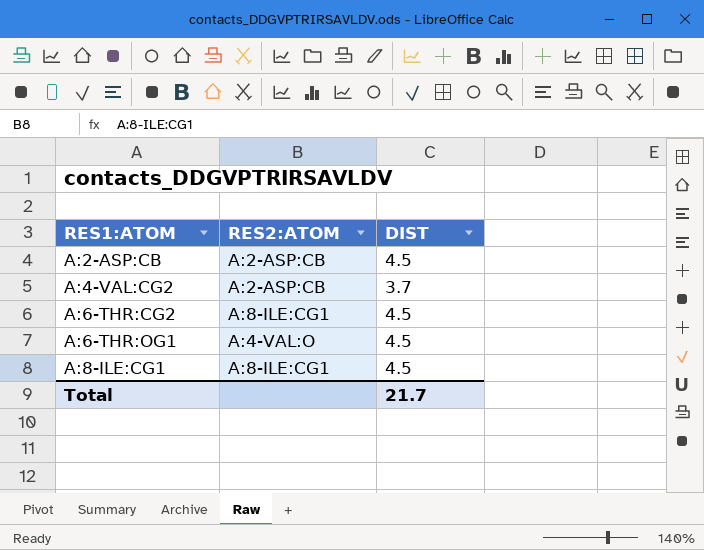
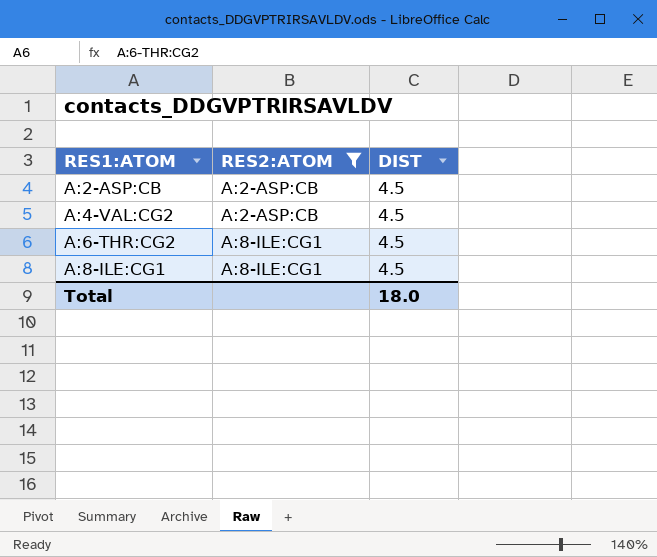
filter: none -> RES2:ATOM != A:4-VAL:O
A:4-VAL:CG2 | DIST: 3.7 -> 4.5
Total | DIST: 21.7 -> 18.0

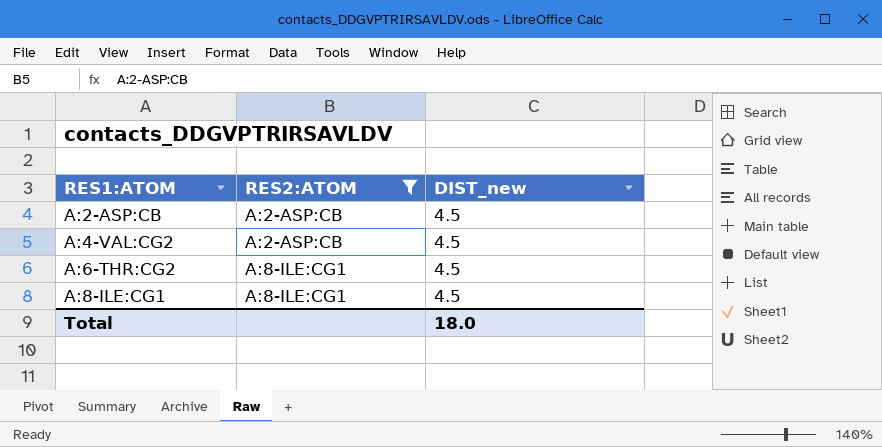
column name: DIST -> DIST_new

